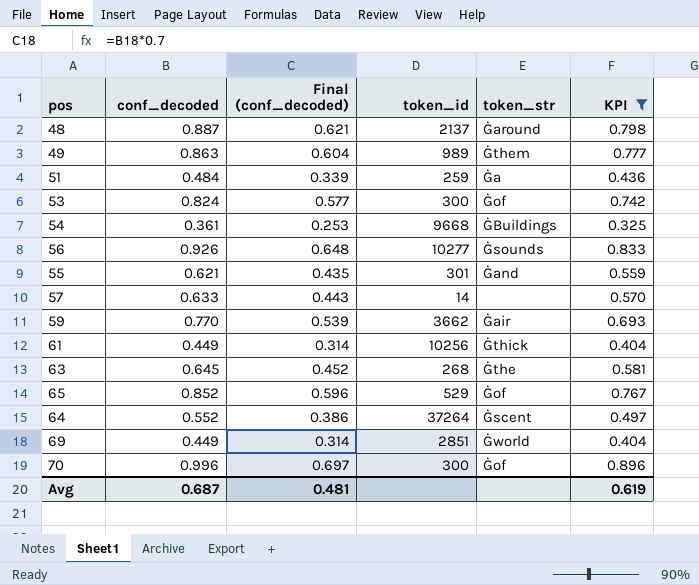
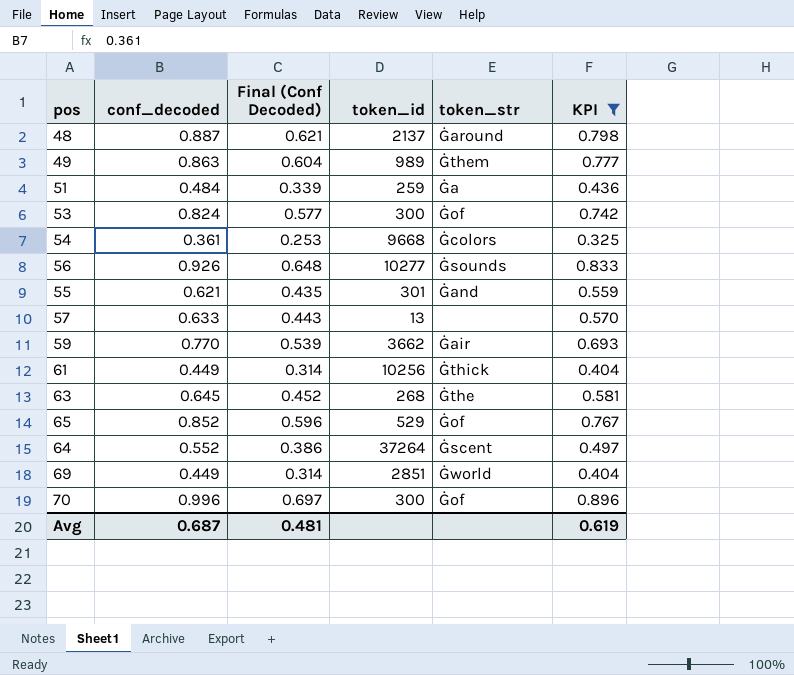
column name: Final (conf_decoded) -> Final (Conf Decoded)
54 | token_str: ĠBuildings -> Ġcolors
57 | token_id: 14 -> 13

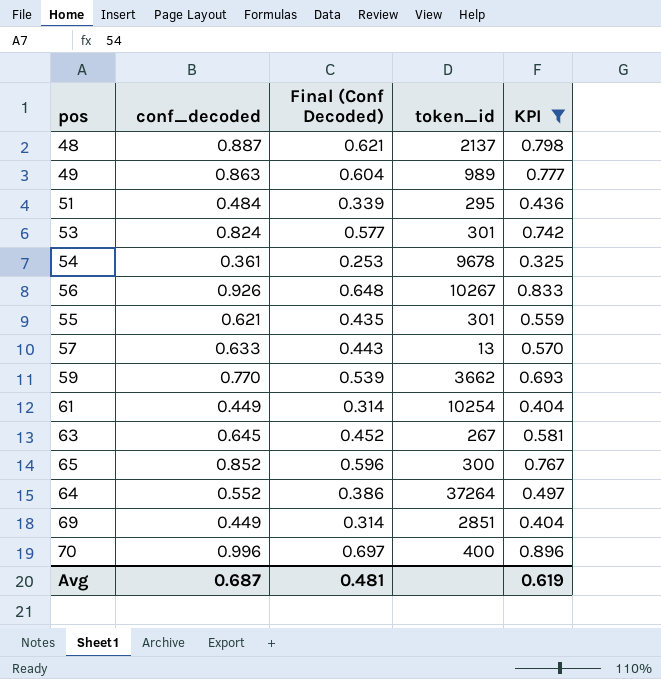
column token_str | position: 5 -> none
51 | token_id: 259 -> 295
53 | token_id: 300 -> 301
54 | token_id: 9668 -> 9678
56 | token_id: 10277 -> 10267
61 | token_id: 10256 -> 10254
63 | token_id: 268 -> 267
65 | token_id: 529 -> 300
70 | token_id: 300 -> 400

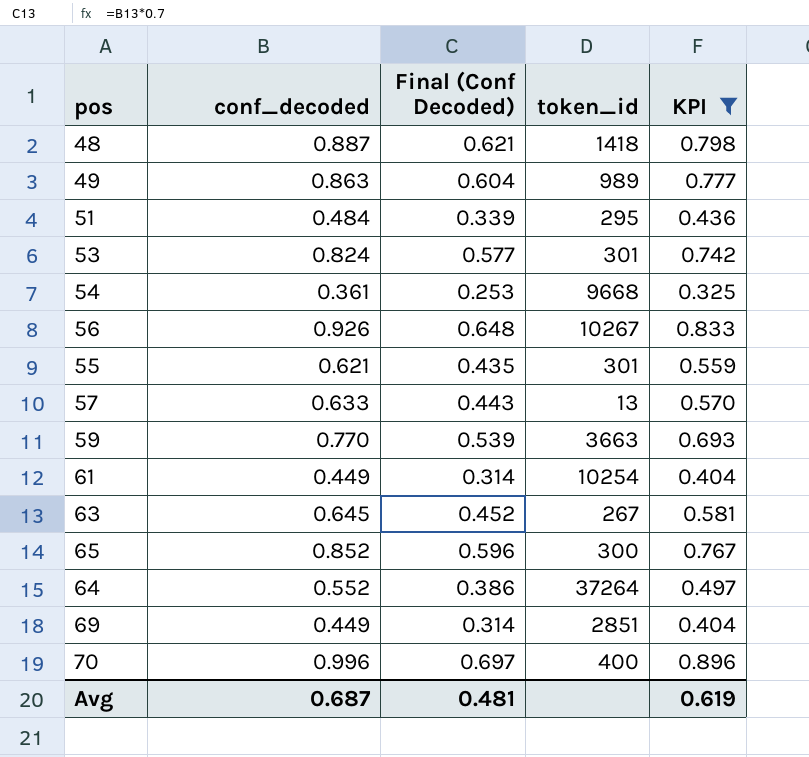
48 | token_id: 2137 -> 1418
54 | token_id: 9678 -> 9668
59 | token_id: 3662 -> 3663

